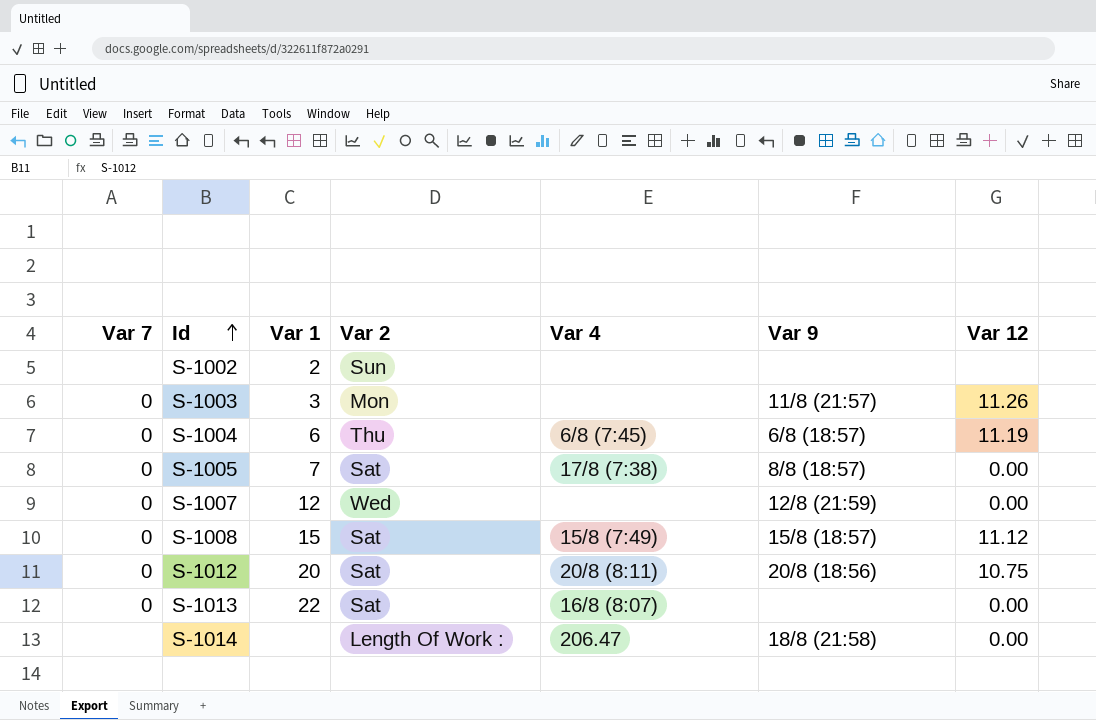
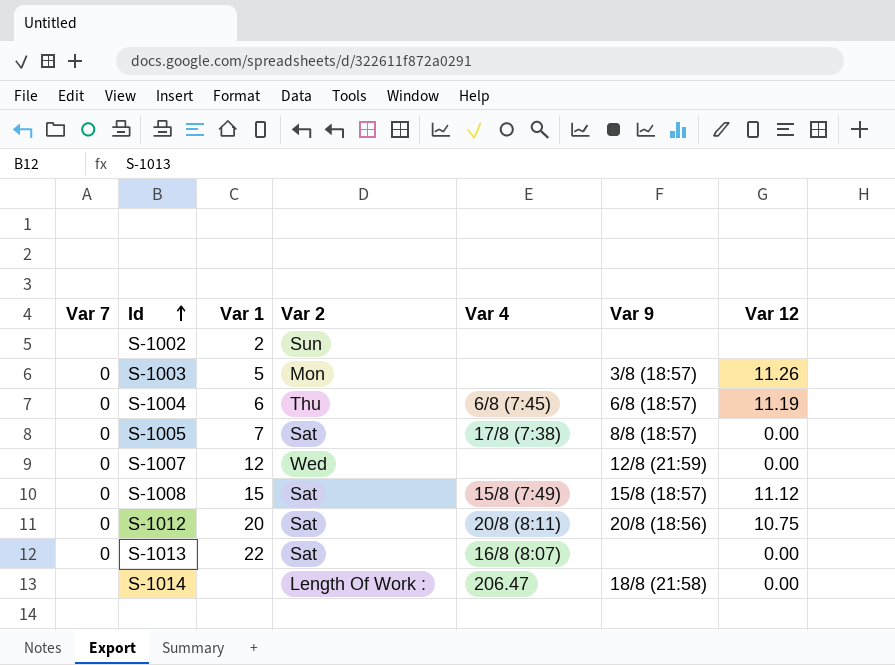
S-1003 | Var 1: 3 -> 5
S-1003 | Var 9: 11/8 (21:57) -> 3/8 (18:57)

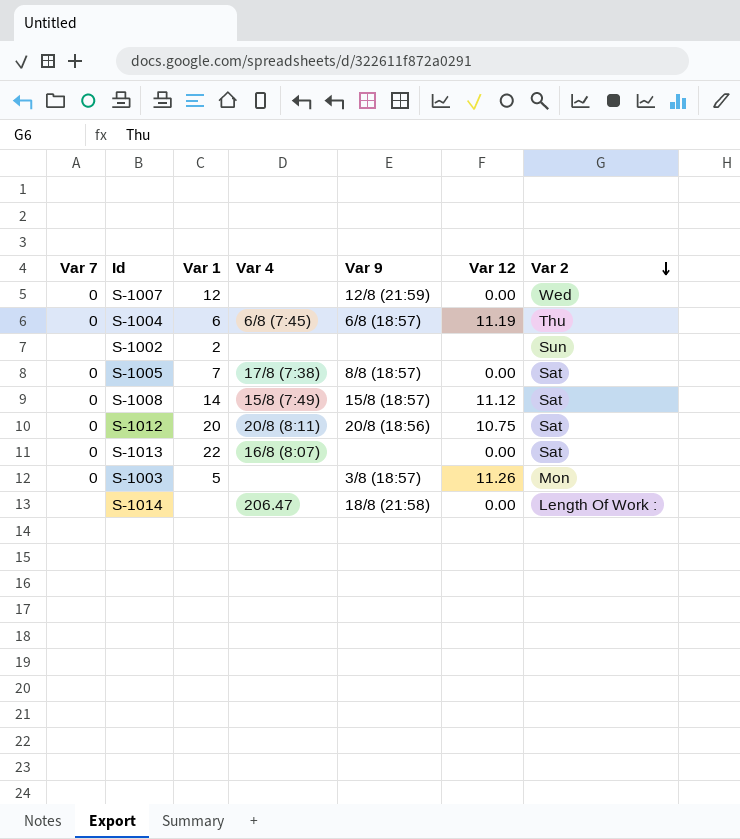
row order: Id ascending -> Var 2 descending
column Var 2 | position: 4 -> 7
S-1008 | Var 1: 15 -> 14

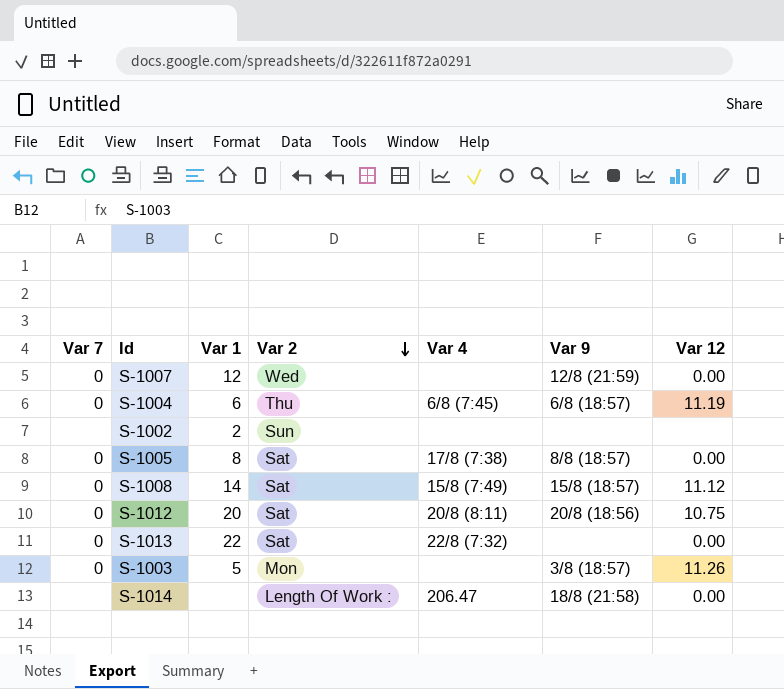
column Var 2 | position: 7 -> 4
S-1005 | Var 1: 7 -> 8
S-1013 | Var 4: 16/8 (8:07) -> 22/8 (7:32)

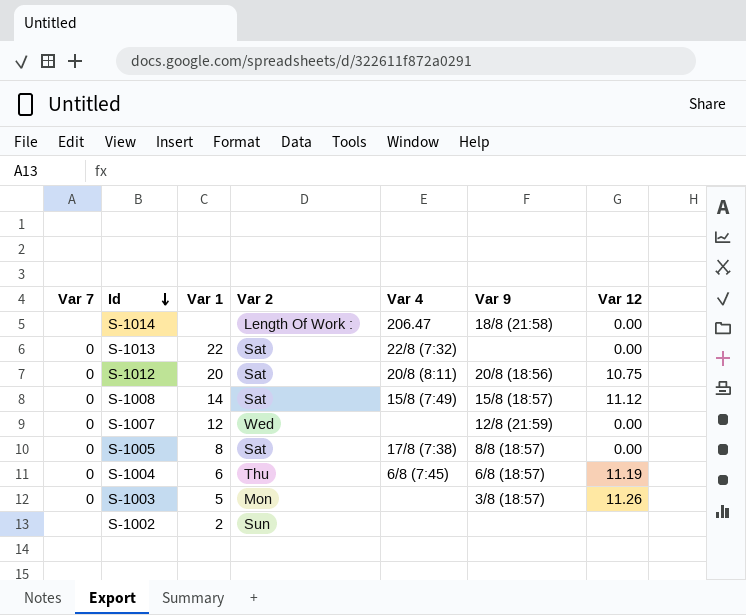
row order: Var 2 descending -> Id descending

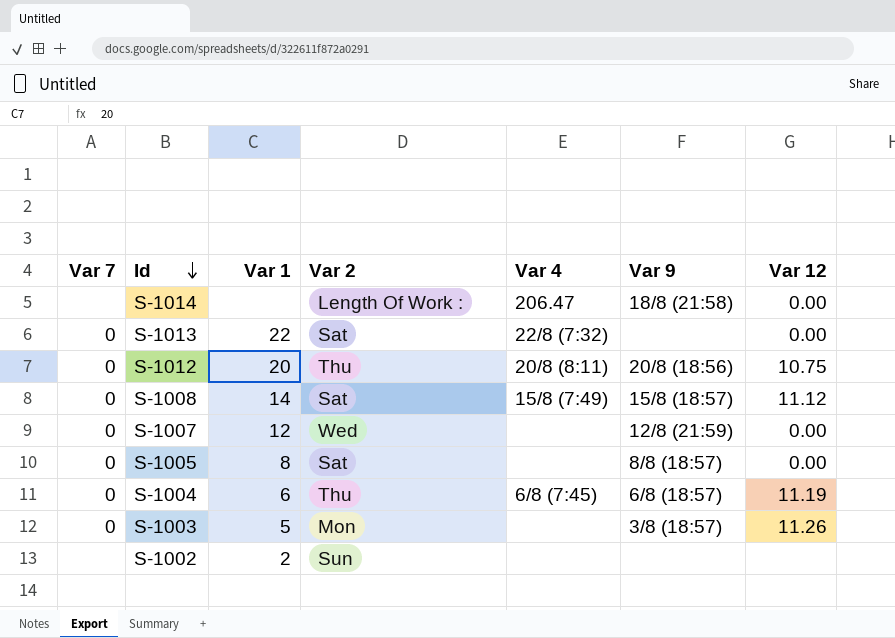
S-1012 | Var 2: Sat -> Thu
S-1005 | Var 4: 17/8 (7:38) -> none

